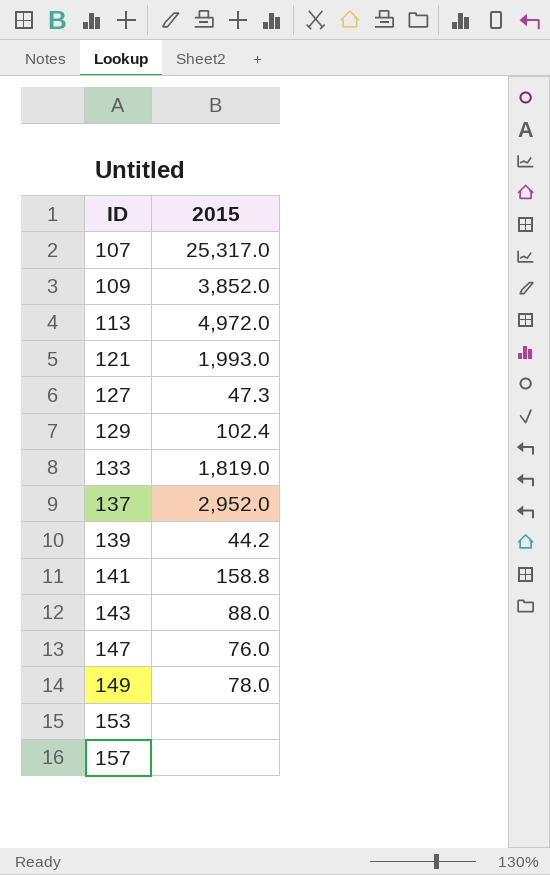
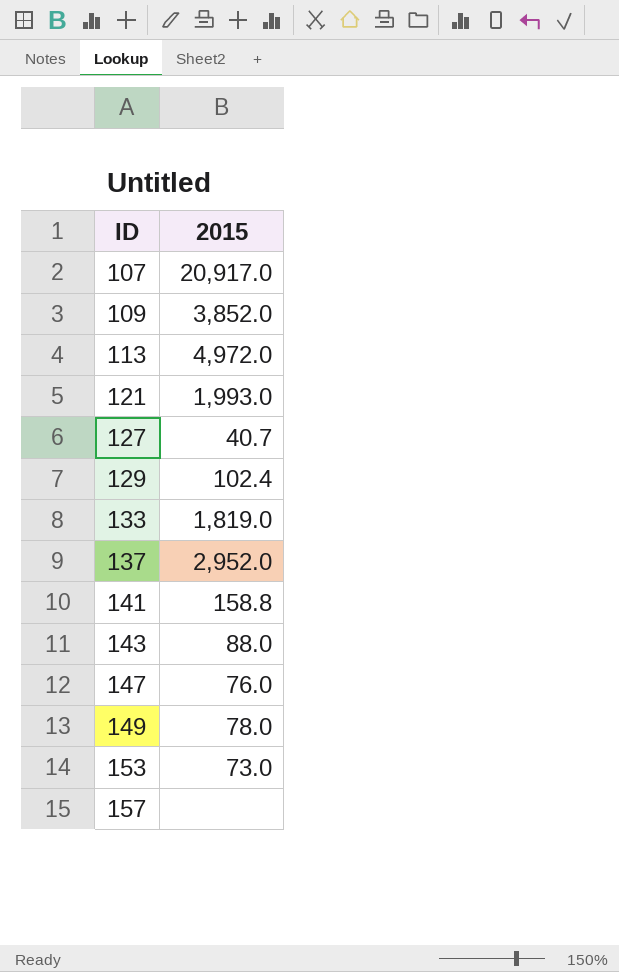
row 139: 44.2 -> none
107 | 2015: 25,317.0 -> 20,917.0
127 | 2015: 47.3 -> 40.7
153 | 2015: none -> 73.0

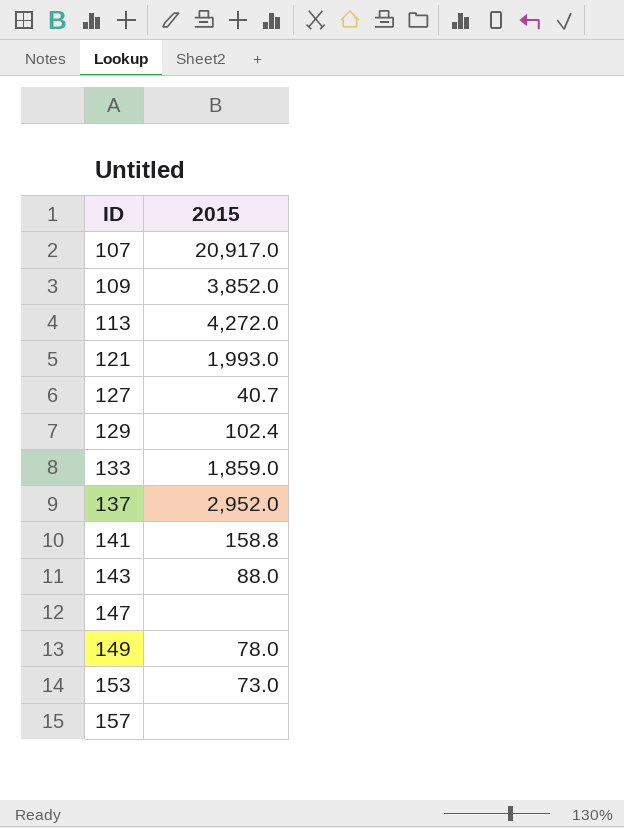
113 | 2015: 4,972.0 -> 4,272.0
133 | 2015: 1,819.0 -> 1,859.0
147 | 2015: 76.0 -> none

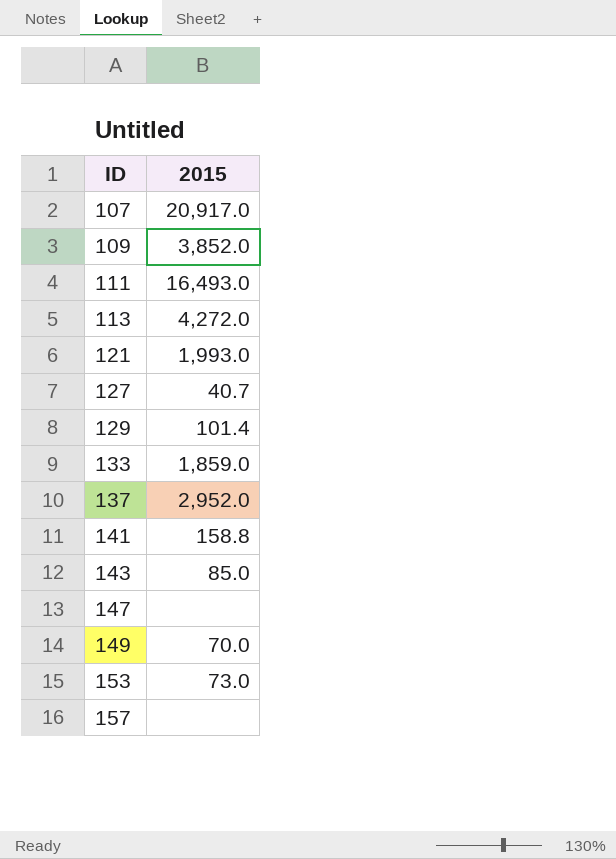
row 111: none -> 16,493.0
129 | 2015: 102.4 -> 101.4
143 | 2015: 88.0 -> 85.0
149 | 2015: 78.0 -> 70.0

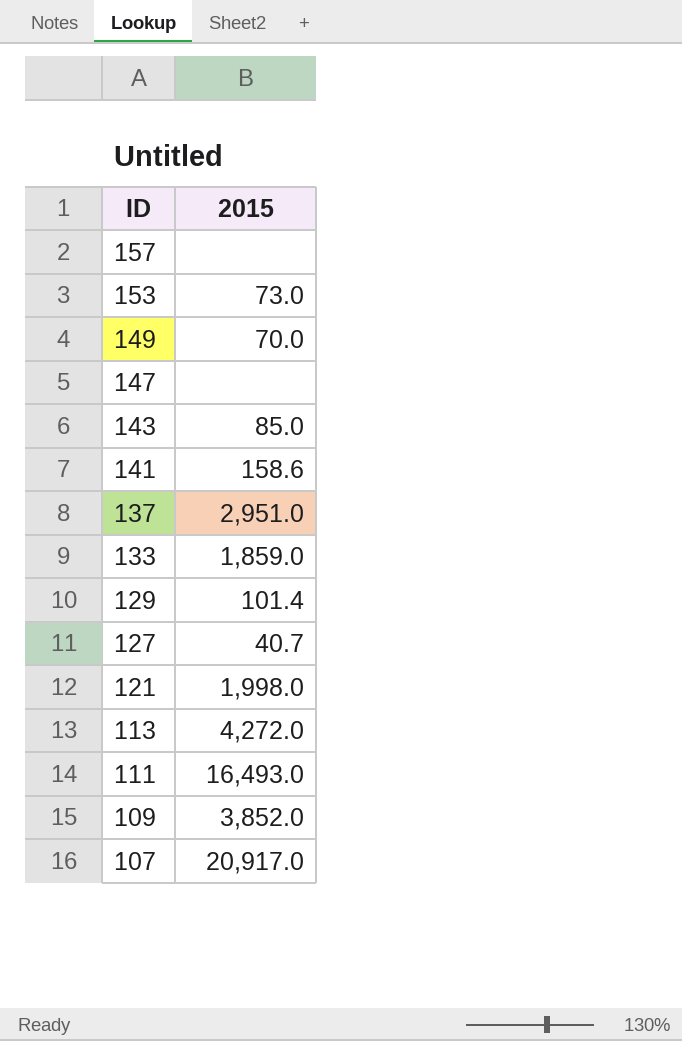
row order: ID ascending -> ID descending
141 | 2015: 158.8 -> 158.6
137 | 2015: 2,952.0 -> 2,951.0
121 | 2015: 1,993.0 -> 1,998.0

